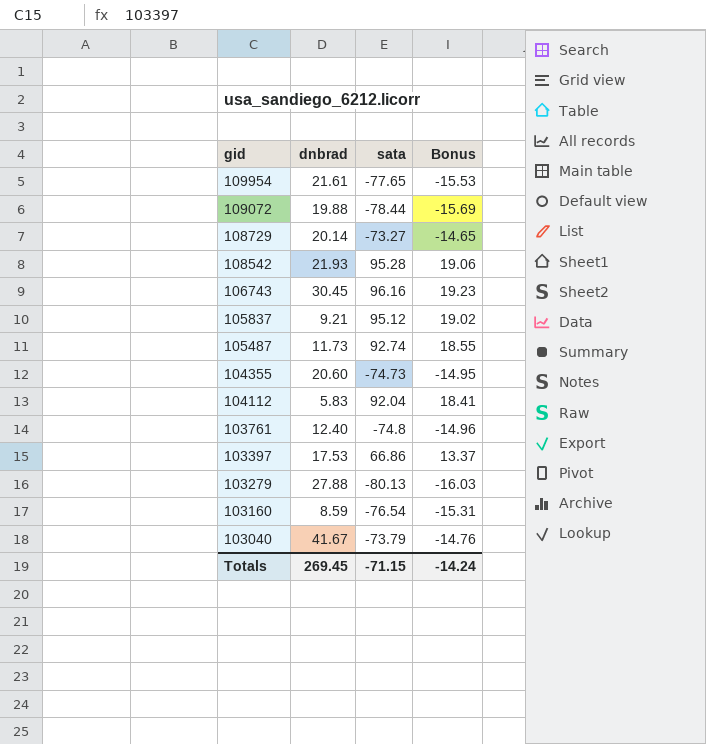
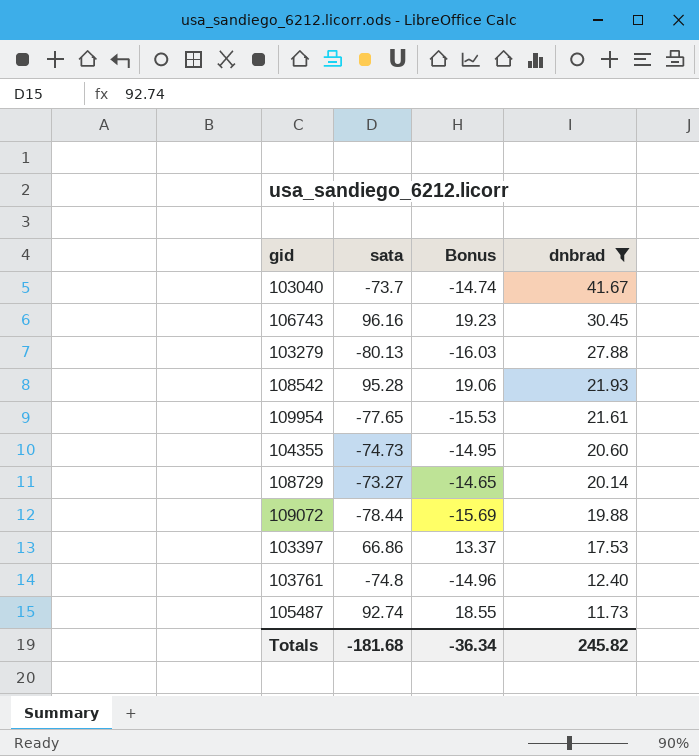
filter: none -> dnbrad >= 11.73
row order: gid descending -> dnbrad descending
column dnbrad | position: 2 -> 4
103040 | sata: -73.79 -> -73.7
103040 | Bonus: -14.76 -> -14.74
Totals | sata: -71.15 -> -181.68
Totals | Bonus: -14.24 -> -36.34
Totals | dnbrad: 269.45 -> 245.82

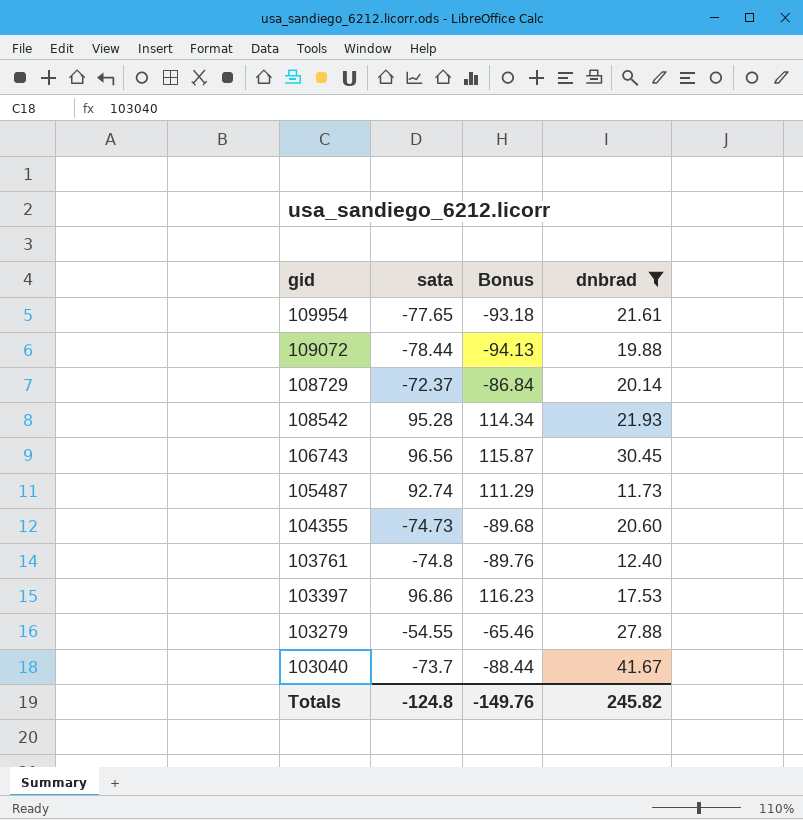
row order: dnbrad descending -> gid descending
column Bonus | formula: [sata] * 0.2 -> [sata] * 1.2
108729 | sata: -73.27 -> -72.37
106743 | sata: 96.16 -> 96.56
103397 | sata: 66.86 -> 96.86
103279 | sata: -80.13 -> -54.55
Totals | sata: -181.68 -> -124.8
Totals | Bonus: -36.34 -> -149.76

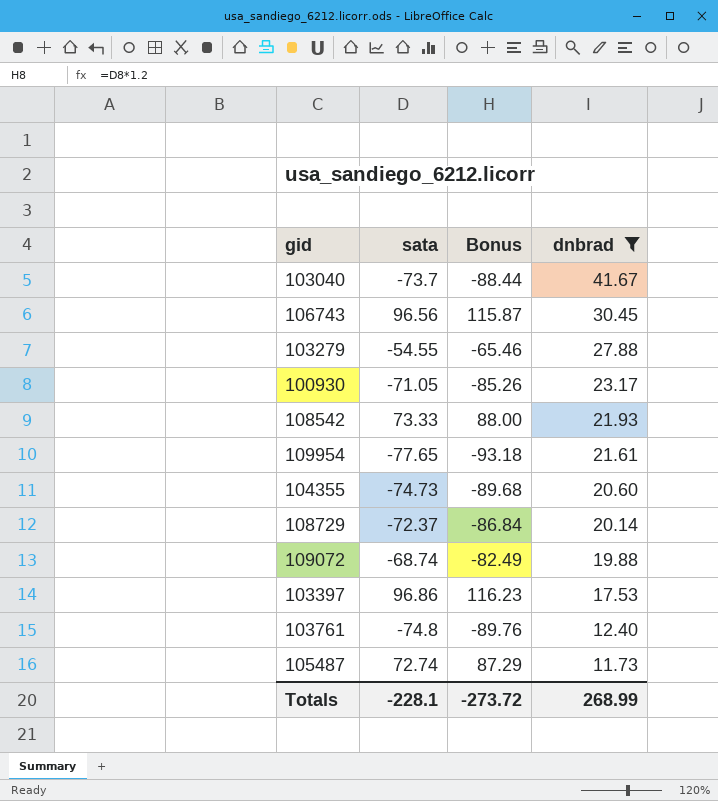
row order: gid descending -> dnbrad descending
row 100930: none -> -71.05 | -85.26 | 23.17
108542 | sata: 95.28 -> 73.33
108542 | Bonus: 114.34 -> 88.00
109072 | sata: -78.44 -> -68.74
109072 | Bonus: -94.13 -> -82.49
105487 | sata: 92.74 -> 72.74
105487 | Bonus: 111.29 -> 87.29
Totals | sata: -124.8 -> -228.1
Totals | Bonus: -149.76 -> -273.72
Totals | dnbrad: 245.82 -> 268.99

